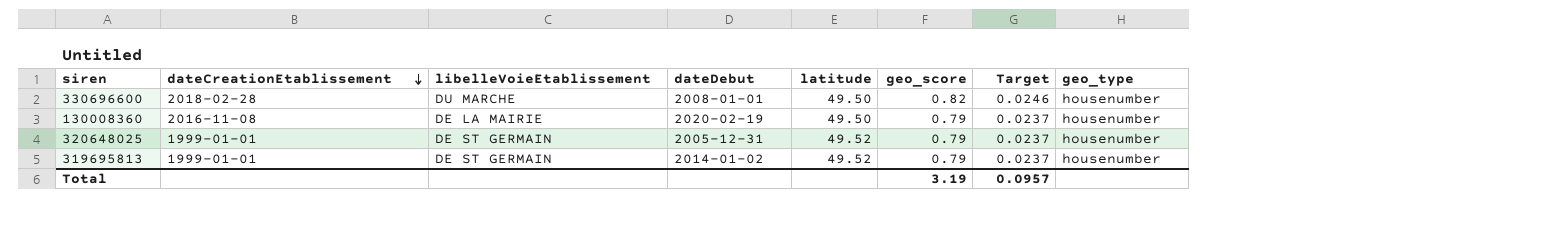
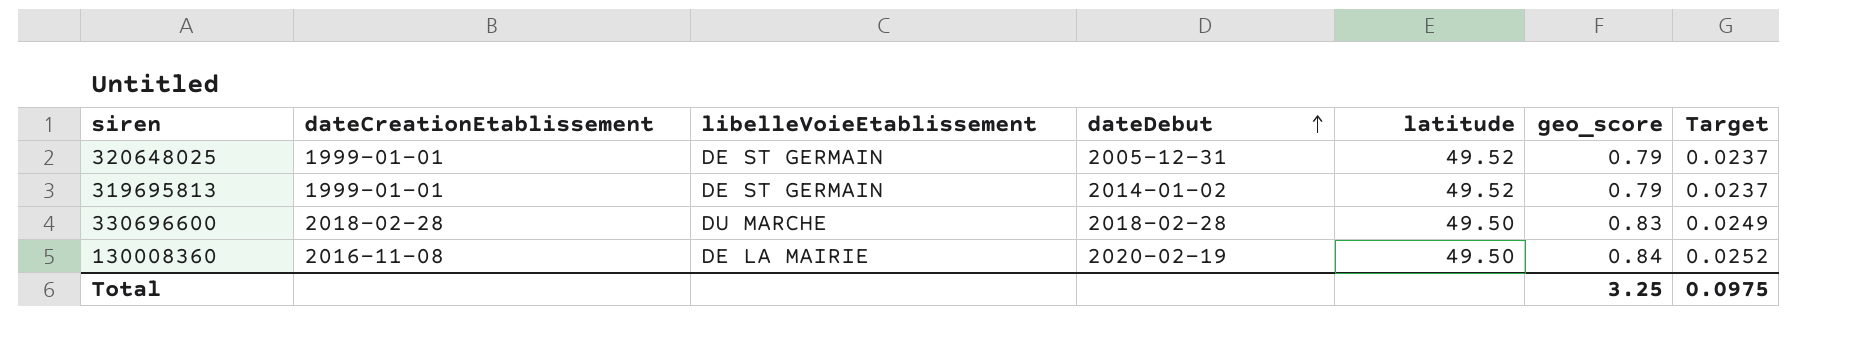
row order: dateCreationEtablissement descending -> dateDebut ascending
column geo_type | position: 8 -> none
330696600 | dateDebut: 2008-01-01 -> 2018-02-28
330696600 | geo_score: 0.82 -> 0.83
330696600 | Target: 0.0246 -> 0.0249
130008360 | geo_score: 0.79 -> 0.84
130008360 | Target: 0.0237 -> 0.0252
Total | geo_score: 3.19 -> 3.25
Total | Target: 0.0957 -> 0.0975

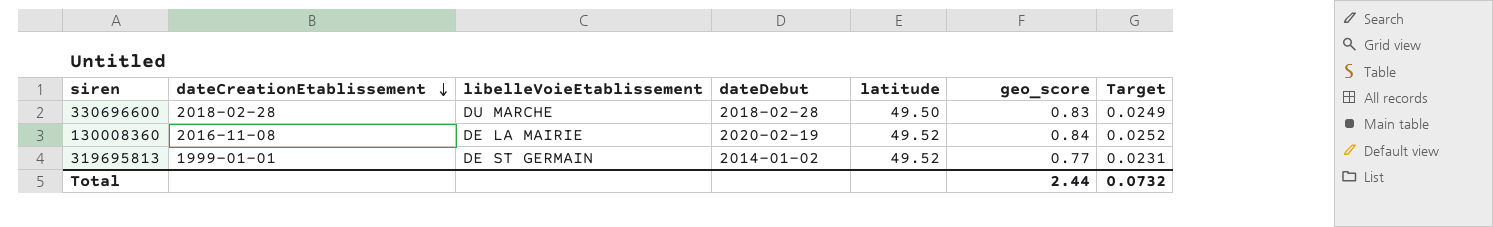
row order: dateDebut ascending -> dateCreationEtablissement descending
row 320648025: 1999-01-01 | DE ST GERMAIN | 2005-12-31 | 49.52 | 0.79 | 0.0237 -> none
130008360 | latitude: 49.50 -> 49.52
319695813 | geo_score: 0.79 -> 0.77
319695813 | Target: 0.0237 -> 0.0231
Total | geo_score: 3.25 -> 2.44
Total | Target: 0.0975 -> 0.0732

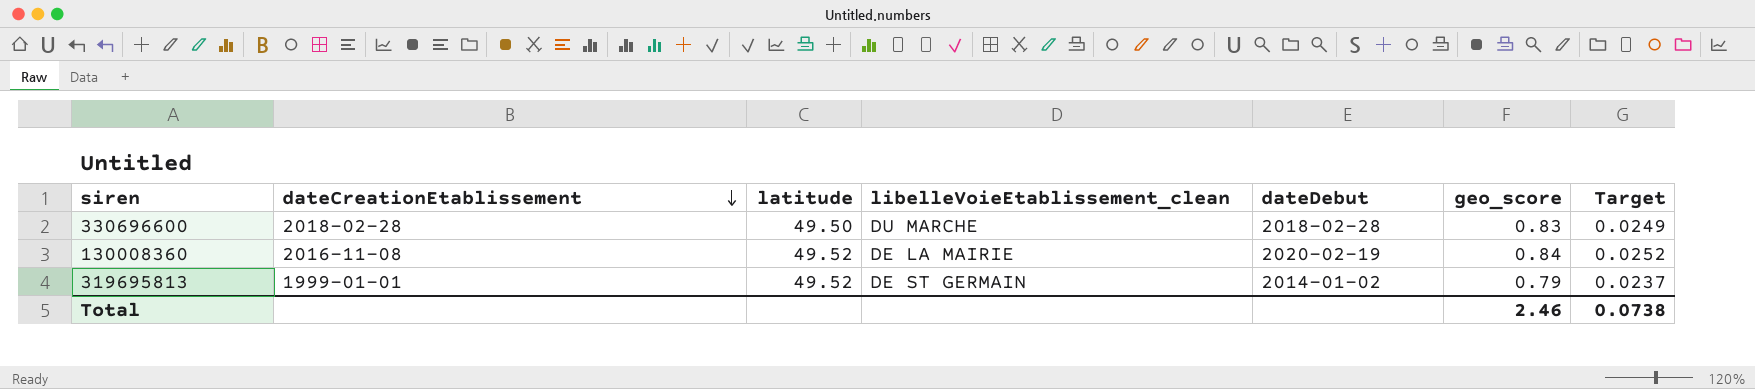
column latitude | position: 5 -> 3
column name: libelleVoieEtablissement -> libelleVoieEtablissement_clean
319695813 | geo_score: 0.77 -> 0.79
319695813 | Target: 0.0231 -> 0.0237
Total | geo_score: 2.44 -> 2.46
Total | Target: 0.0732 -> 0.0738

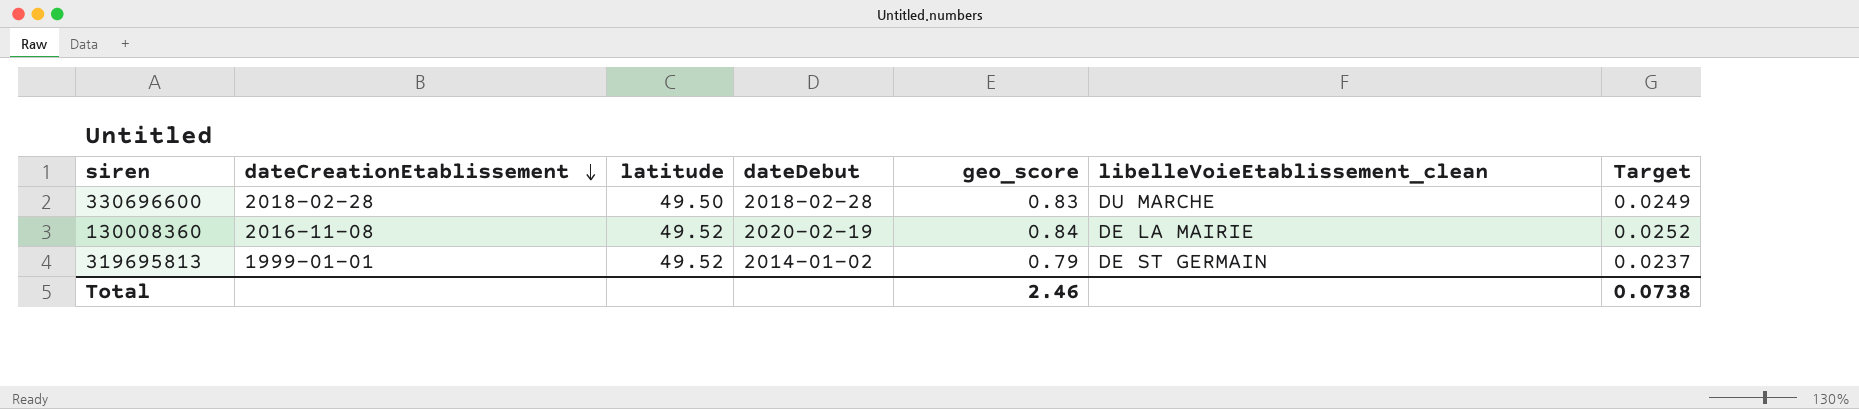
column libelleVoieEtablissement_clean | position: 4 -> 6

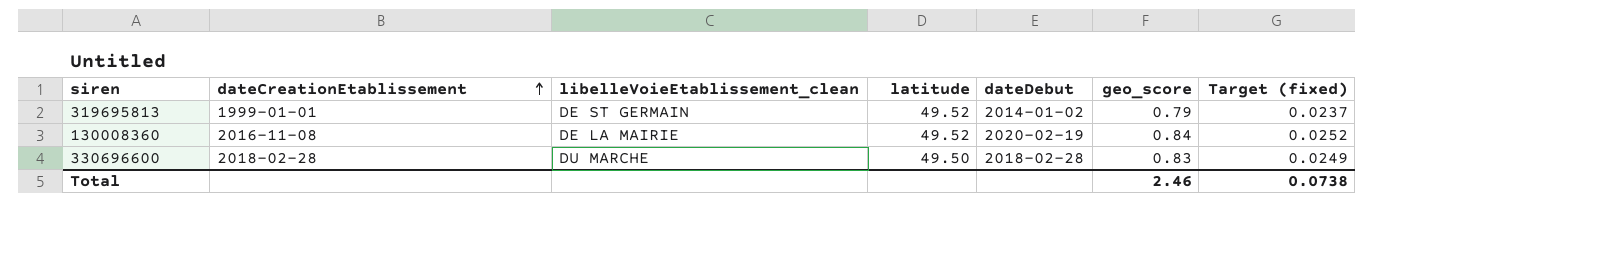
row order: dateCreationEtablissement descending -> dateCreationEtablissement ascending
column libelleVoieEtablissement_clean | position: 6 -> 3
column name: Target -> Target (fixed)

